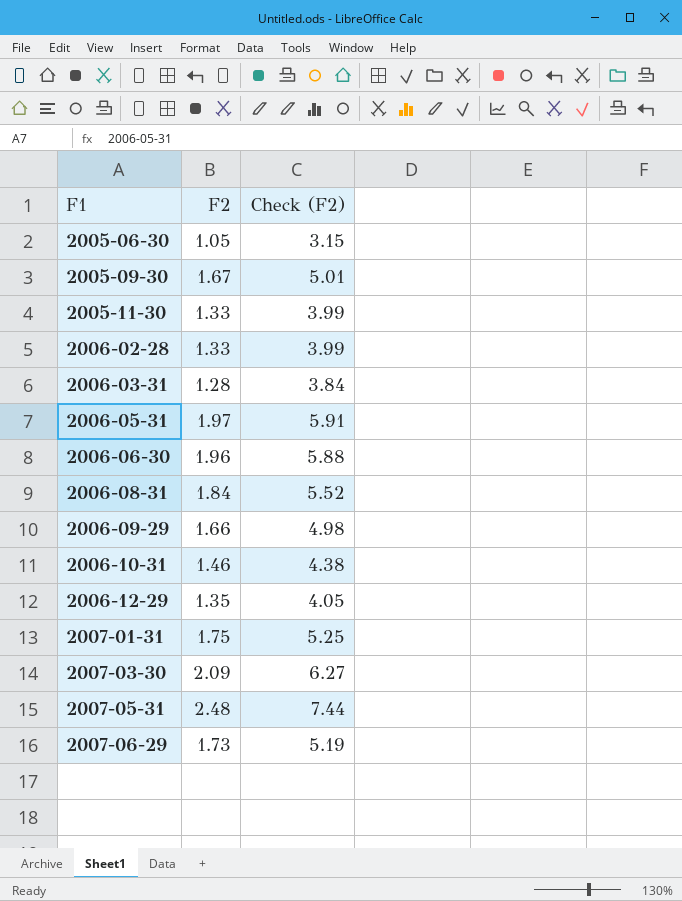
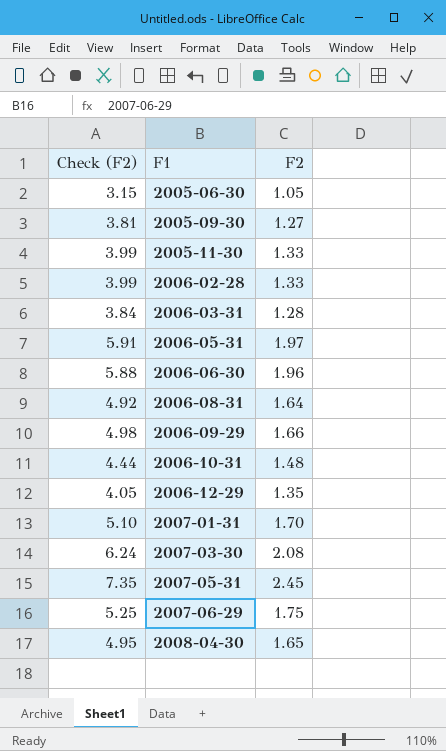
column Check (F2) | position: 3 -> 1
2005-09-30 | Check (F2): 5.01 -> 3.81
2005-09-30 | F2: 1.67 -> 1.27
2006-08-31 | Check (F2): 5.52 -> 4.92
2006-08-31 | F2: 1.84 -> 1.64
2006-10-31 | Check (F2): 4.38 -> 4.44
2006-10-31 | F2: 1.46 -> 1.48
2007-01-31 | Check (F2): 5.25 -> 5.10
2007-01-31 | F2: 1.75 -> 1.70
2007-03-30 | Check (F2): 6.27 -> 6.24
2007-03-30 | F2: 2.09 -> 2.08
2007-05-31 | Check (F2): 7.44 -> 7.35
2007-05-31 | F2: 2.48 -> 2.45
2007-06-29 | Check (F2): 5.19 -> 5.25
2007-06-29 | F2: 1.73 -> 1.75
row 2008-04-30: none -> 4.95 | 1.65

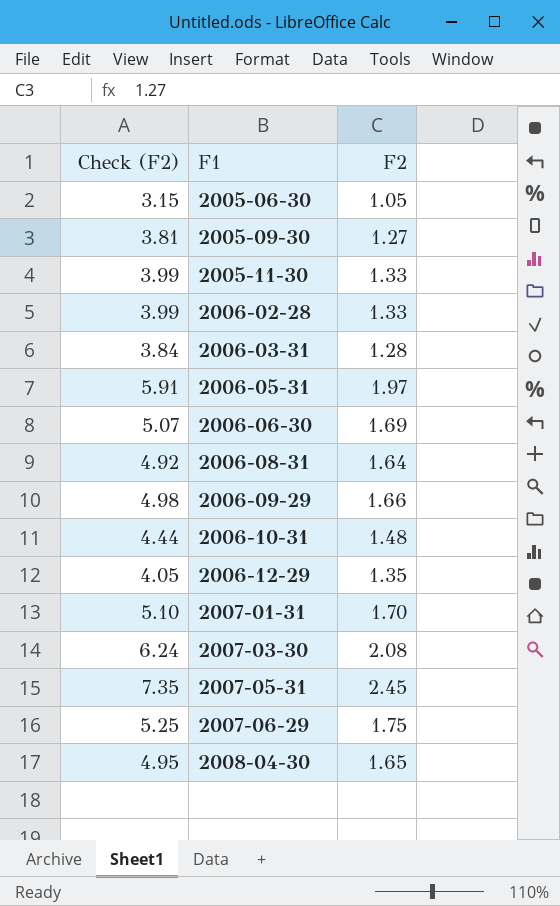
2006-06-30 | Check (F2): 5.88 -> 5.07
2006-06-30 | F2: 1.96 -> 1.69

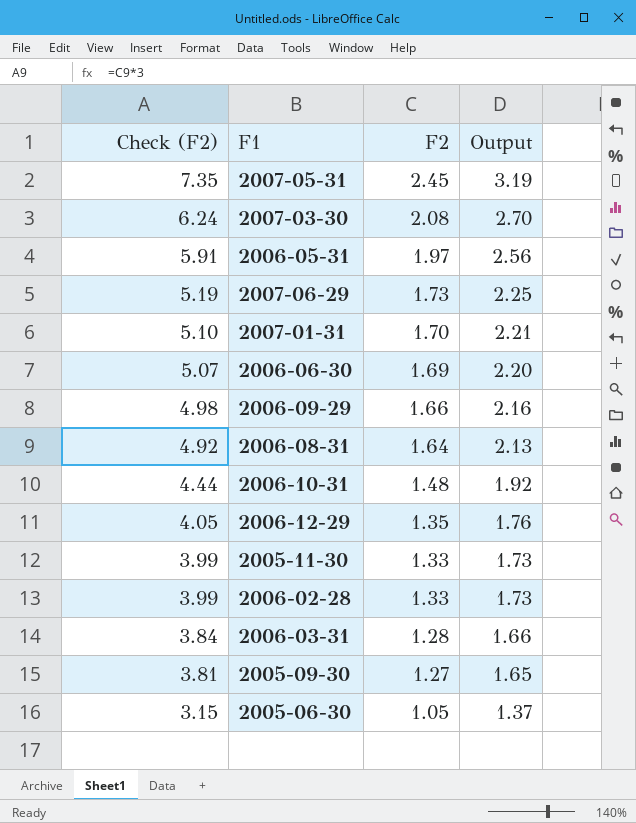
row order: F1 ascending -> Check (F2) descending
column Output | formula: none -> [F2] * 1.3
row 2008-04-30: 4.95 | 1.65 -> none
2007-06-29 | Check (F2): 5.25 -> 5.19
2007-06-29 | F2: 1.75 -> 1.73

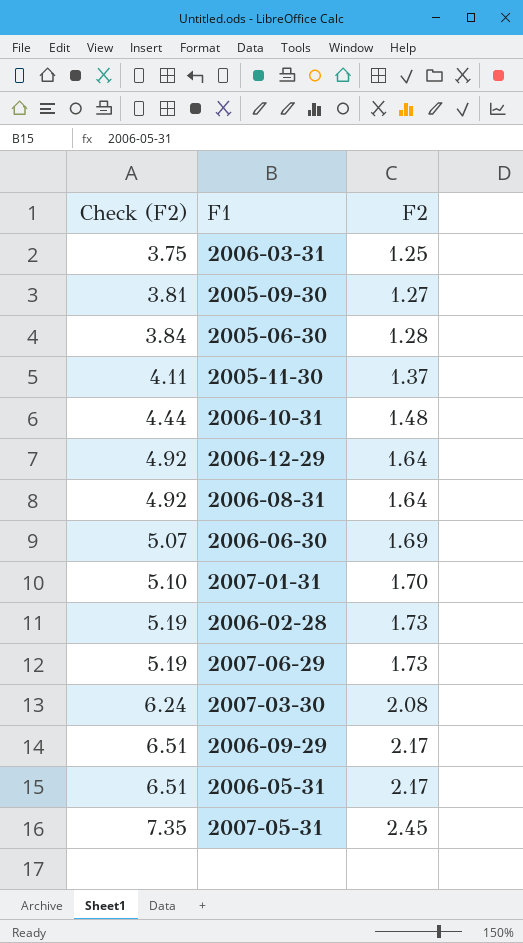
row order: Check (F2) descending -> Check (F2) ascending
column Output | formula: [F2] * 1.3 -> none
2006-03-31 | Check (F2): 3.84 -> 3.75
2006-03-31 | F2: 1.28 -> 1.25
2005-06-30 | Check (F2): 3.15 -> 3.84
2005-06-30 | F2: 1.05 -> 1.28
2005-11-30 | Check (F2): 3.99 -> 4.11
2005-11-30 | F2: 1.33 -> 1.37
2006-12-29 | Check (F2): 4.05 -> 4.92
2006-12-29 | F2: 1.35 -> 1.64
2006-02-28 | Check (F2): 3.99 -> 5.19
2006-02-28 | F2: 1.33 -> 1.73
2006-09-29 | Check (F2): 4.98 -> 6.51
2006-09-29 | F2: 1.66 -> 2.17
2006-05-31 | Check (F2): 5.91 -> 6.51
2006-05-31 | F2: 1.97 -> 2.17

